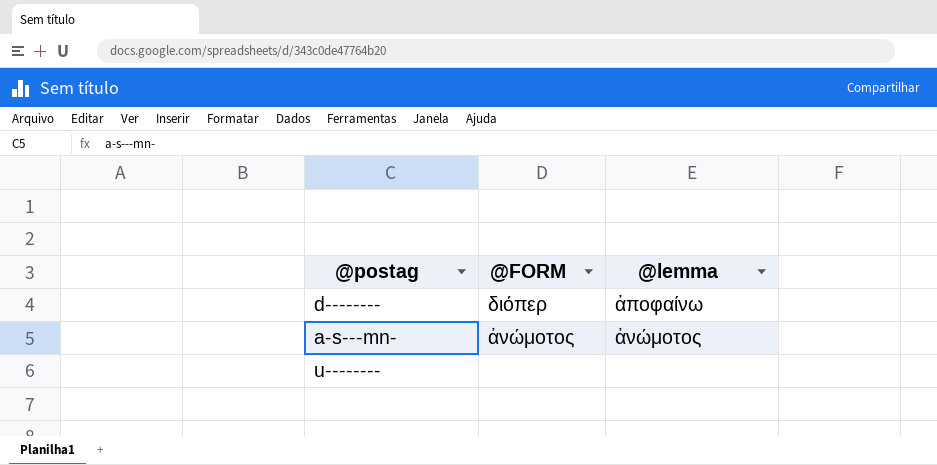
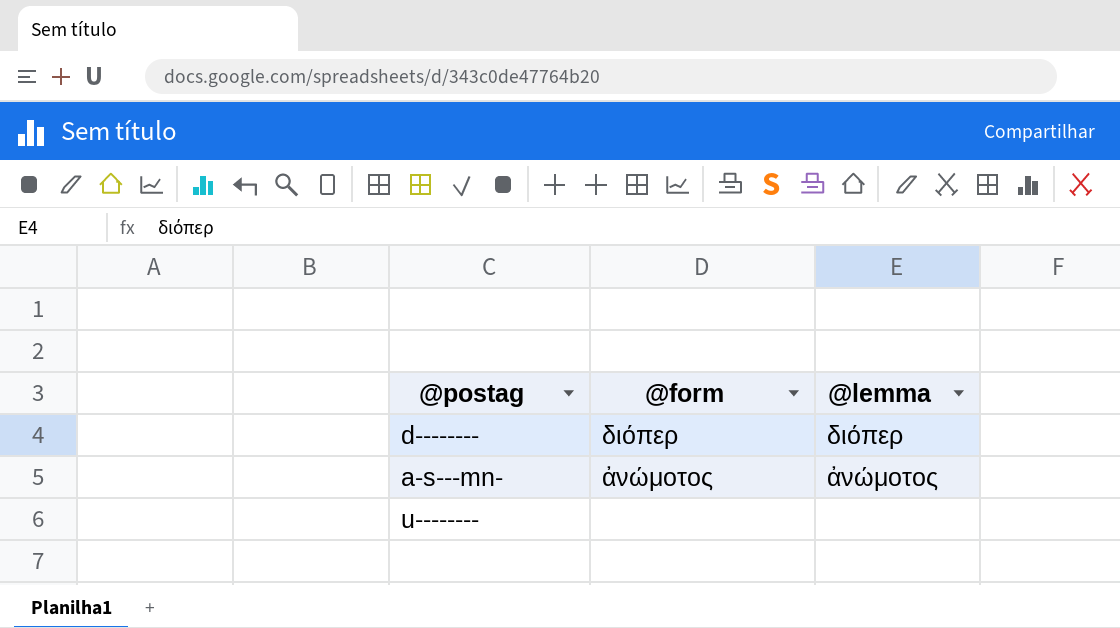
column name: @FORM -> @form
d-------- | @lemma: ἀποφαίνω -> διόπερ

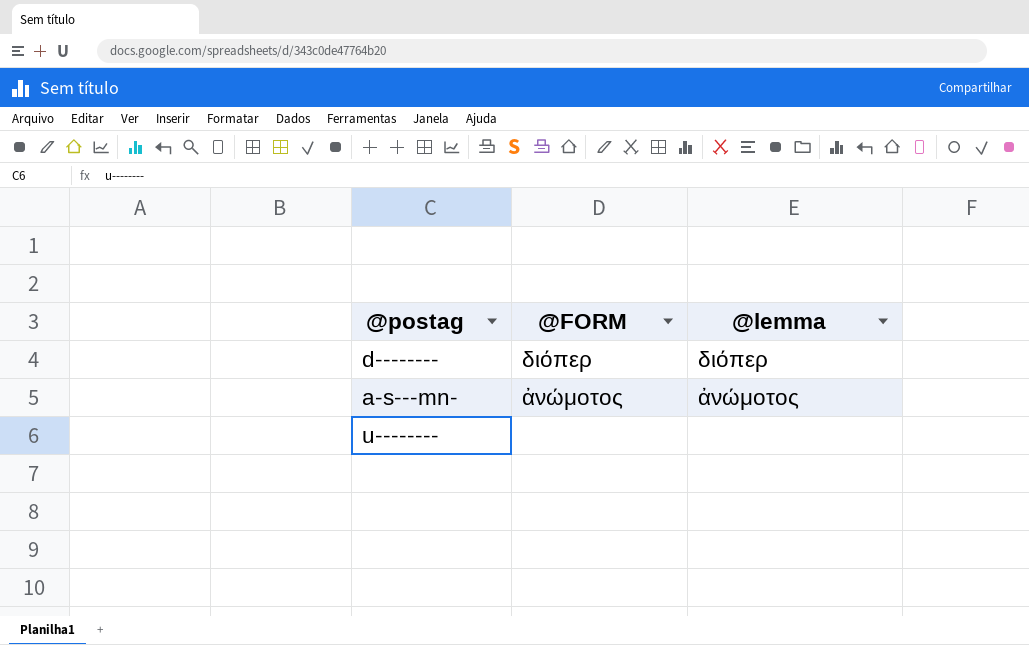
column name: @form -> @FORM

